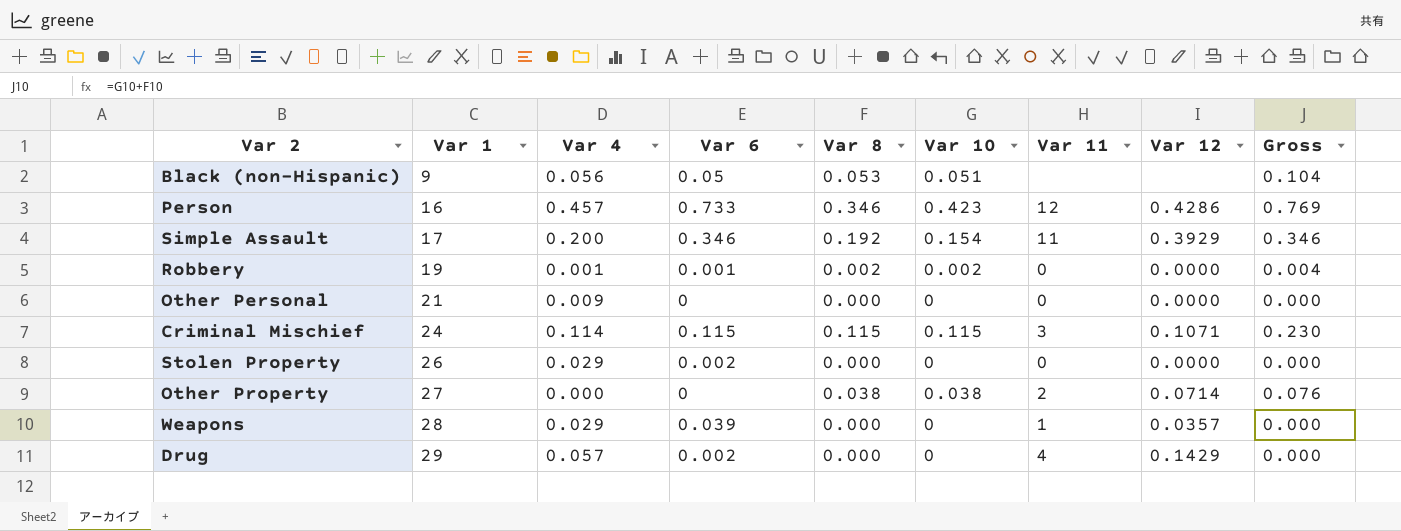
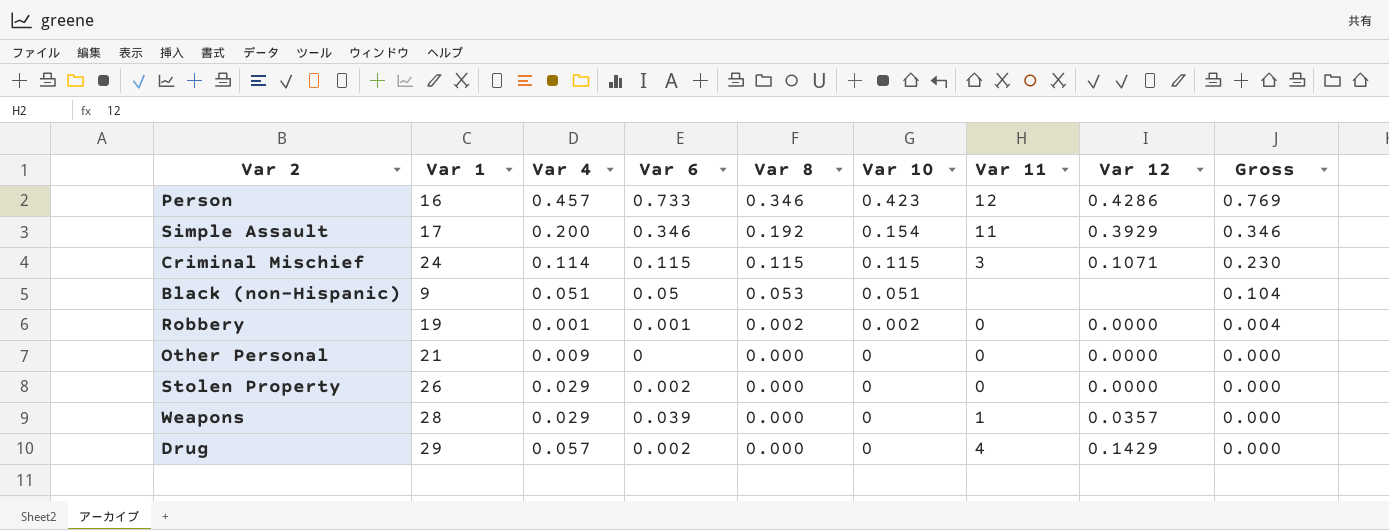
row order: Var 1 ascending -> Var 8 descending
row Other Property: 27 | 0.000 | 0 | 0.038 | 0.038 | 2 | 0.0714 | 0.076 -> none
Black (non-Hispanic) | Var 4: 0.056 -> 0.051

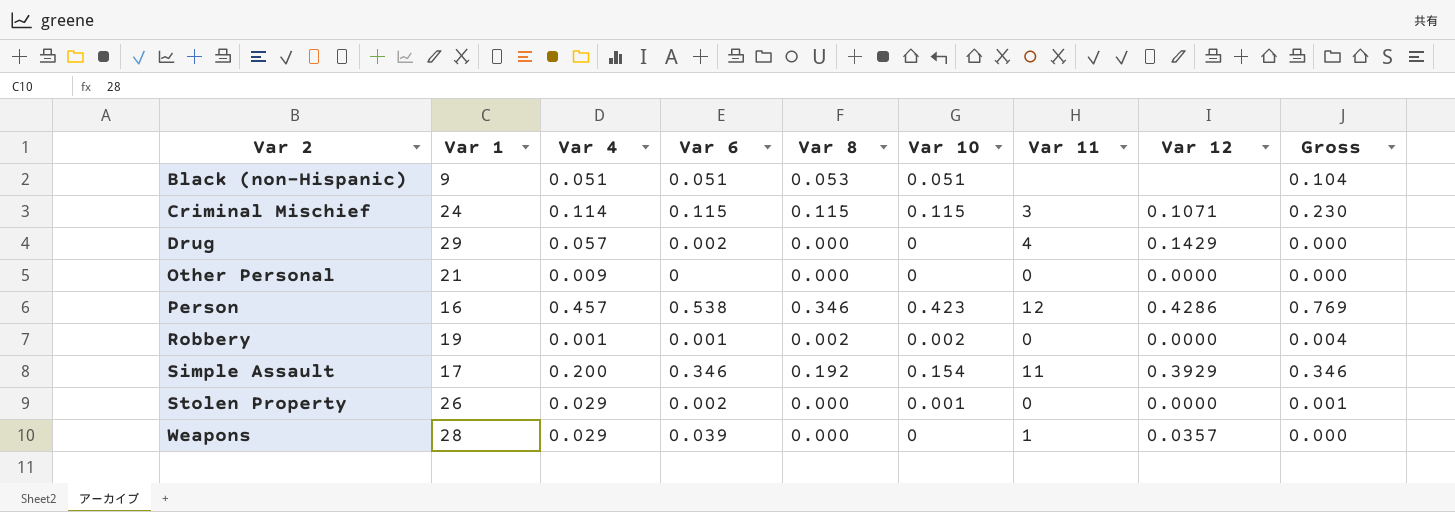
row order: Var 8 descending -> Var 2 ascending
Black (non-Hispanic) | Var 6: 0.05 -> 0.051
Person | Var 6: 0.733 -> 0.538
Stolen Property | Var 10: 0 -> 0.001
Stolen Property | Gross: 0.000 -> 0.001

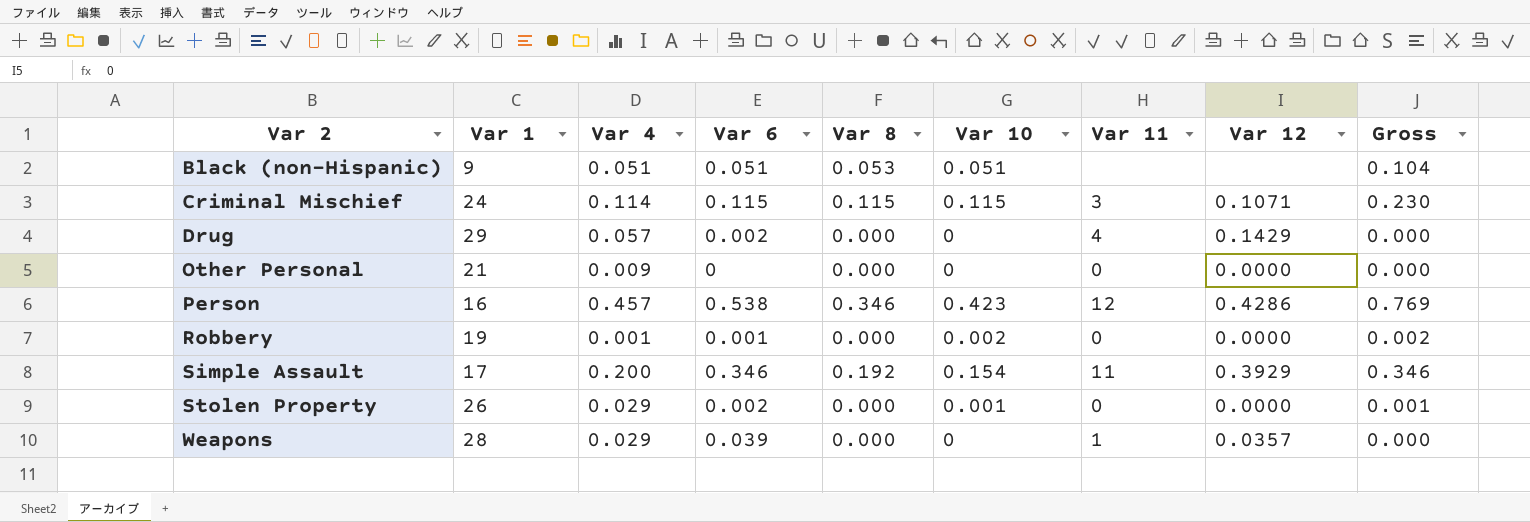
Robbery | Var 8: 0.002 -> 0.000
Robbery | Gross: 0.004 -> 0.002

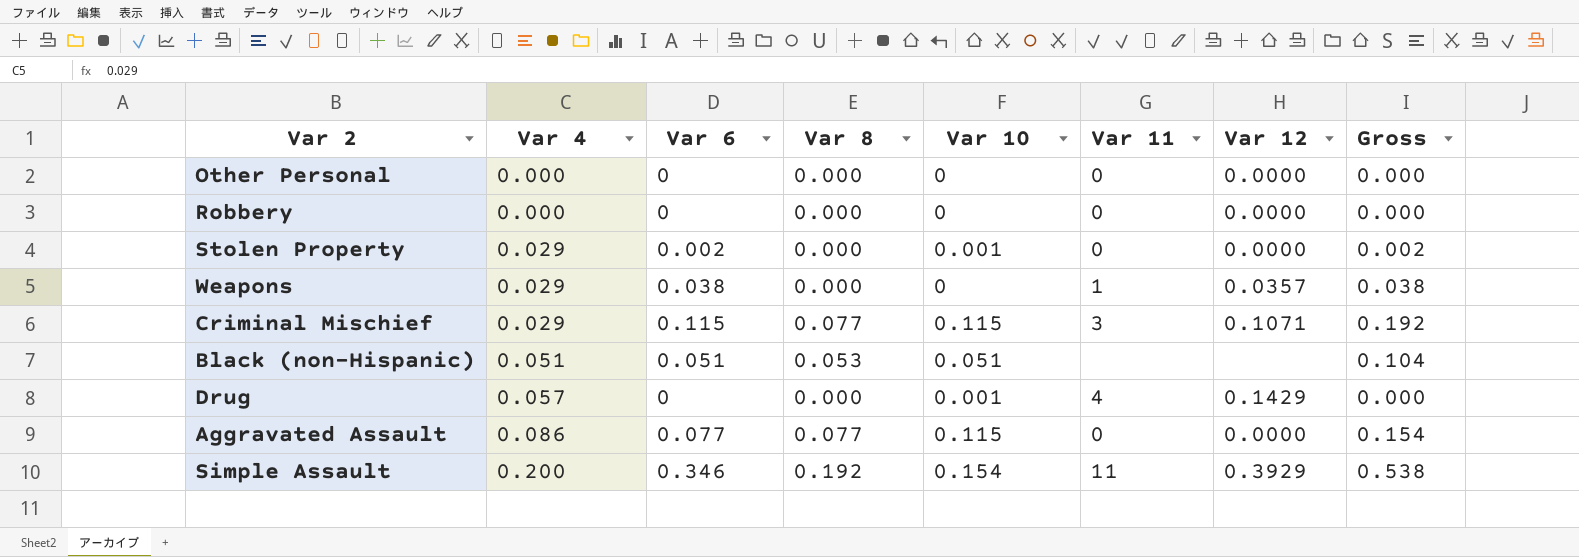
row order: Var 2 ascending -> Var 4 ascending
column Var 1 | position: 2 -> none
column Gross | formula: [Var 8] + [Var 10] -> [Var 6] + [Var 8]
row Person: 16 | 0.457 | 0.538 | 0.346 | 0.423 | 12 | 0.4286 | 0.769 -> none
Other Personal | Var 4: 0.009 -> 0.000
Robbery | Var 4: 0.001 -> 0.000
Robbery | Var 6: 0.001 -> 0
Robbery | Var 10: 0.002 -> 0
Weapons | Var 6: 0.039 -> 0.038
Criminal Mischief | Var 4: 0.114 -> 0.029
Criminal Mischief | Var 8: 0.115 -> 0.077
Drug | Var 6: 0.002 -> 0
Drug | Var 10: 0 -> 0.001
row Aggravated Assault: none -> 0.086 | 0.077 | 0.077 | 0.115 | 0 | 0.0000 | 0.154

